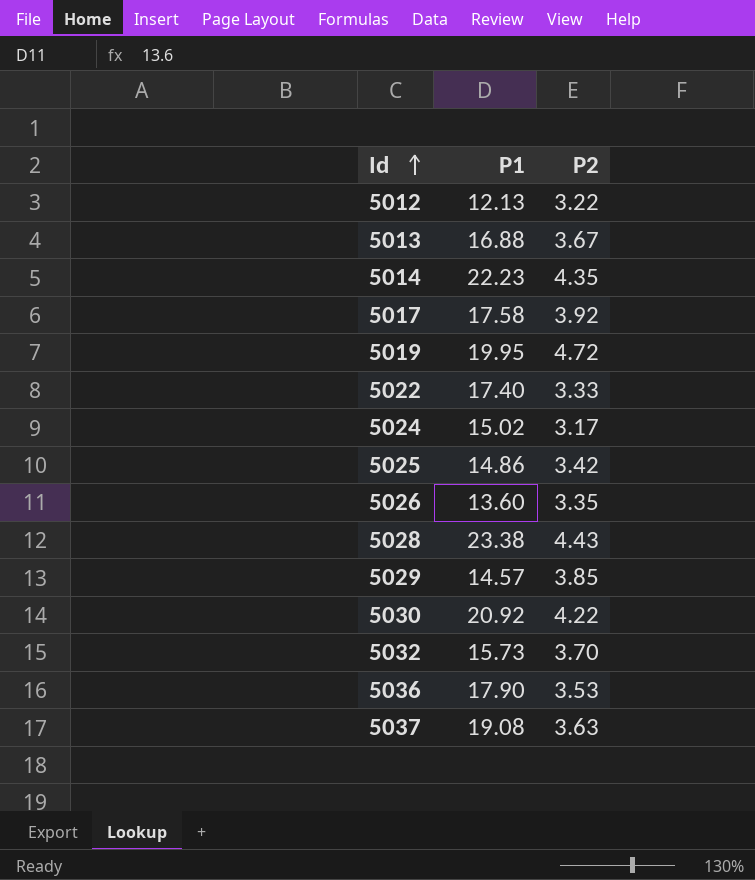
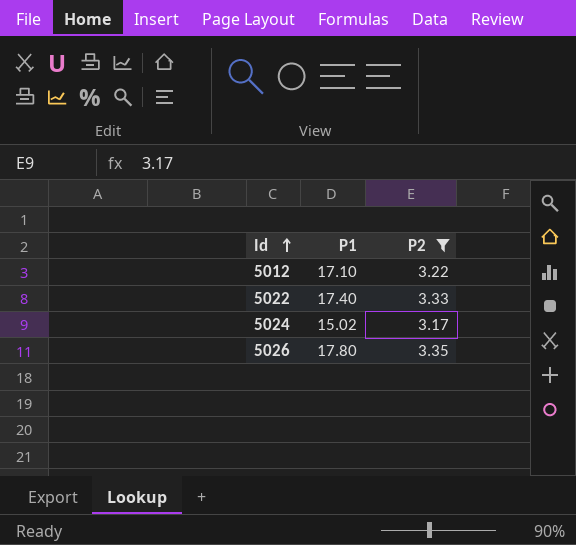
filter: none -> P2 <= 3.35
5012 | P1: 12.13 -> 17.10
5026 | P1: 13.60 -> 17.80

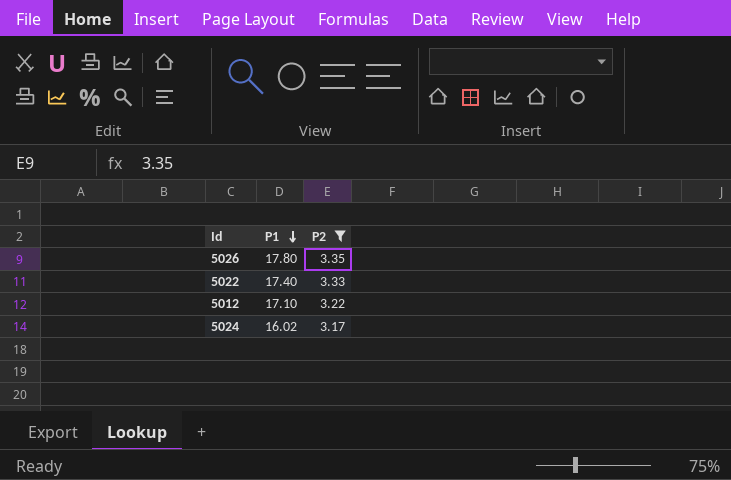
row order: Id ascending -> P1 descending
5024 | P1: 15.02 -> 16.02

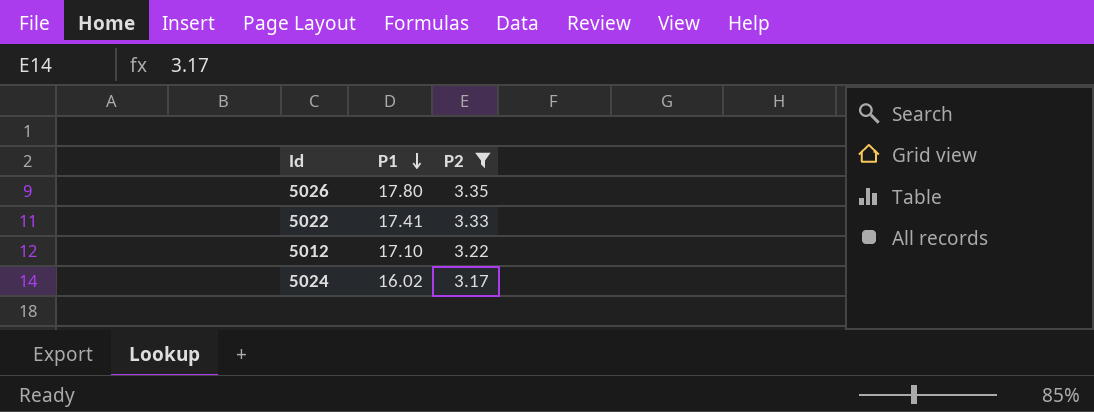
5022 | P1: 17.40 -> 17.41

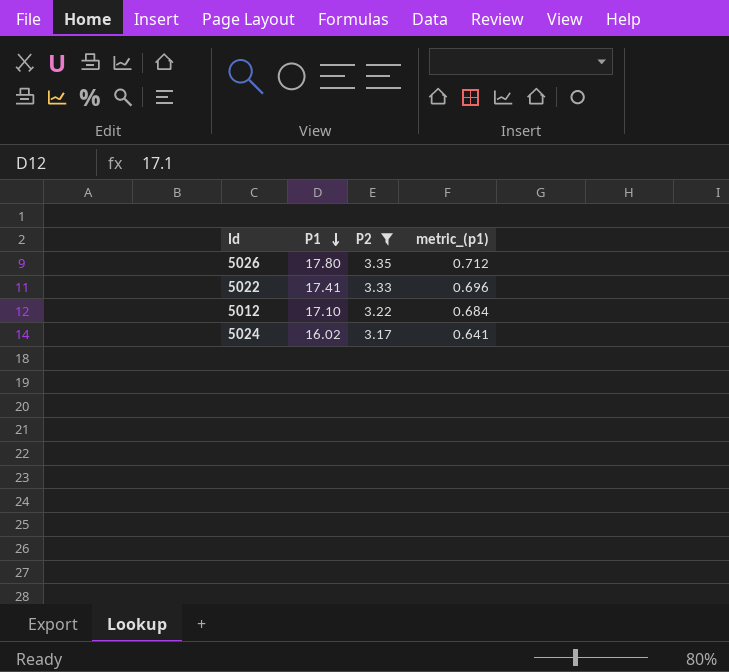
column metric_(p1) | formula: none -> [P1] * 0.04

